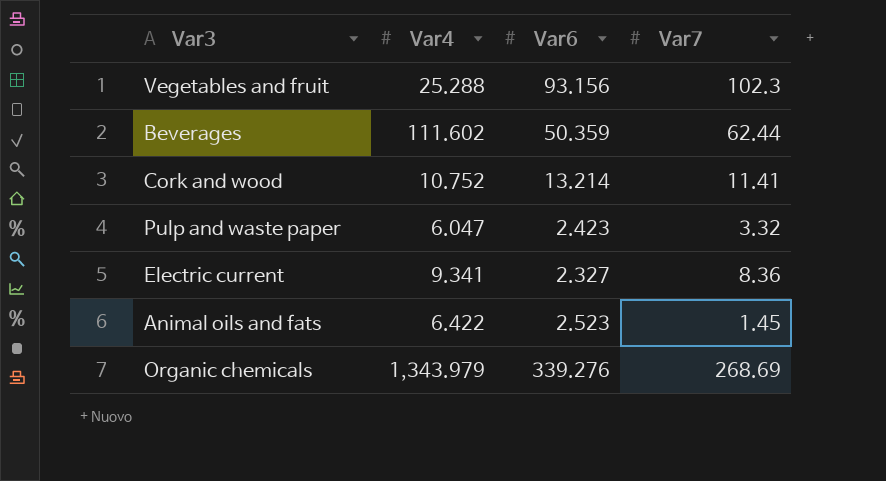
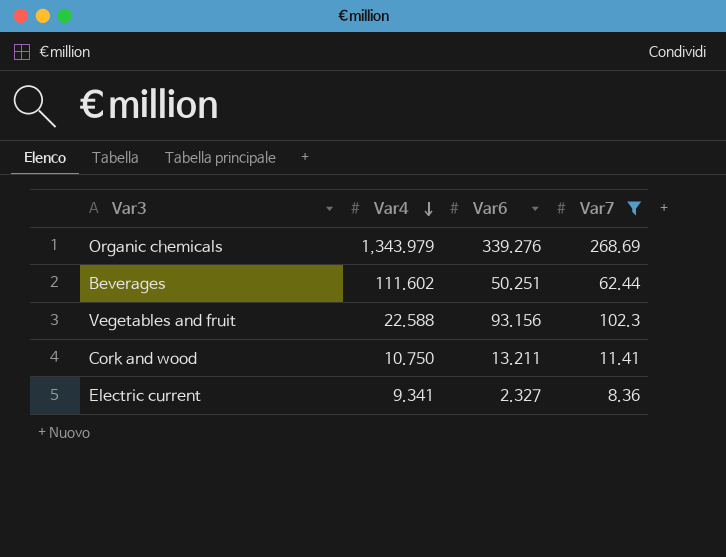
filter: none -> Var7 >= 8.36
row order: none -> Var4 descending
Beverages | Var6: 50.359 -> 50.251
Vegetables and fruit | Var4: 25.288 -> 22.588
Cork and wood | Var4: 10.752 -> 10.750
Cork and wood | Var6: 13.214 -> 13.211

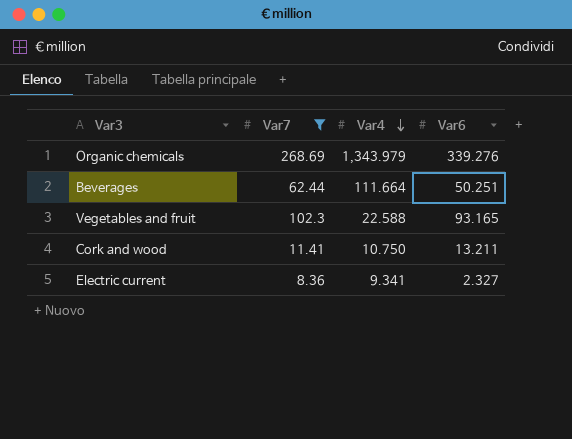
column Var7 | position: 4 -> 2
Beverages | Var4: 111.602 -> 111.664
Vegetables and fruit | Var6: 93.156 -> 93.165

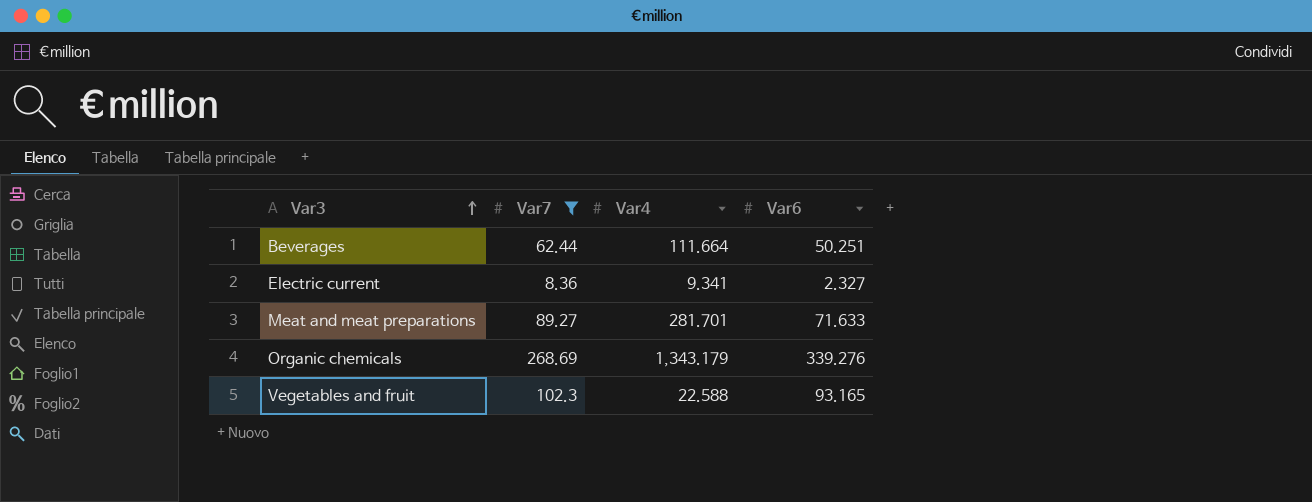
row order: Var4 descending -> Var3 ascending
row Cork and wood: 11.41 | 10.750 | 13.211 -> none
row Meat and meat preparations: none -> 89.27 | 281.701 | 71.633
Organic chemicals | Var4: 1,343.979 -> 1,343.179

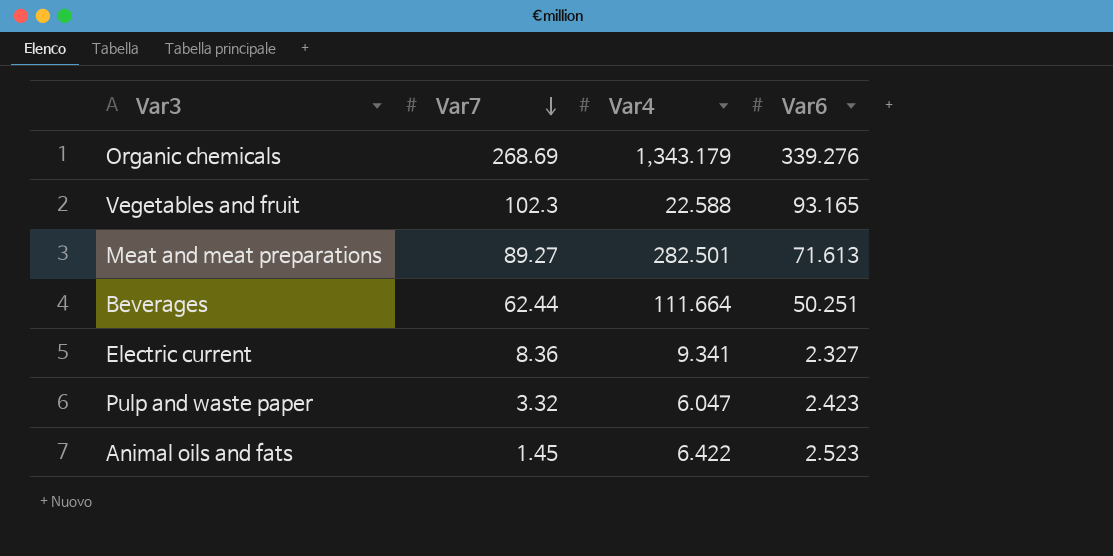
filter: Var7 >= 8.36 -> none
row order: Var3 ascending -> Var7 descending
Meat and meat preparations | Var4: 281.701 -> 282.501
Meat and meat preparations | Var6: 71.633 -> 71.613

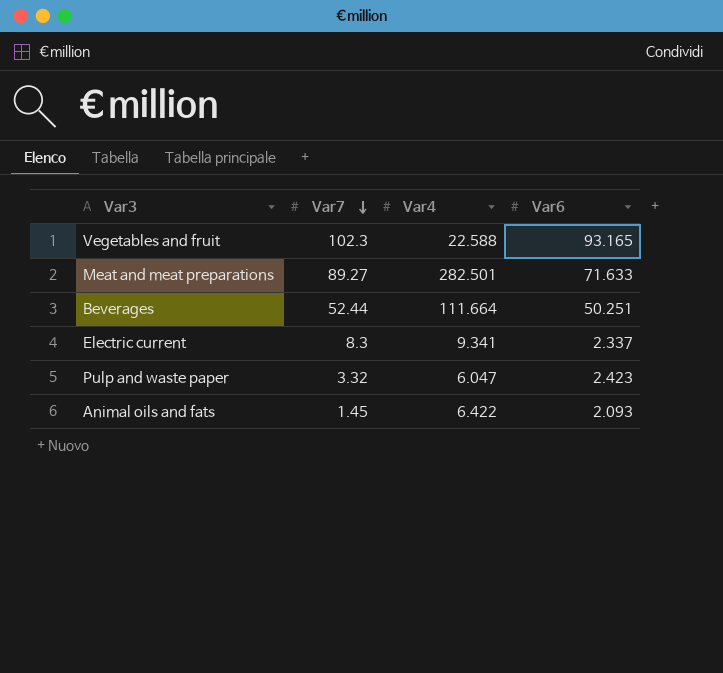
row Organic chemicals: 268.69 | 1,343.179 | 339.276 -> none
Meat and meat preparations | Var6: 71.613 -> 71.633
Beverages | Var7: 62.44 -> 52.44
Electric current | Var7: 8.36 -> 8.3
Electric current | Var6: 2.327 -> 2.337
Animal oils and fats | Var6: 2.523 -> 2.093

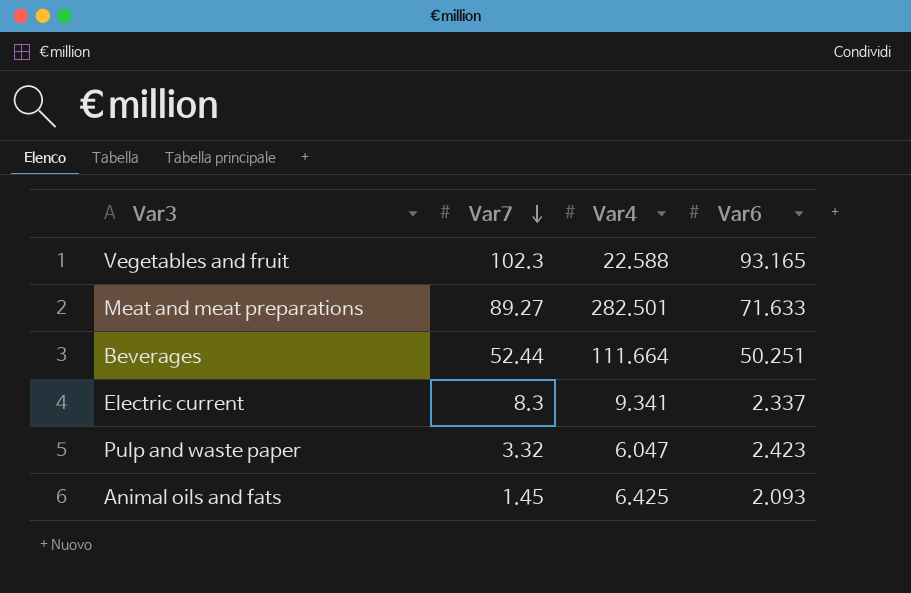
Animal oils and fats | Var4: 6.422 -> 6.425

